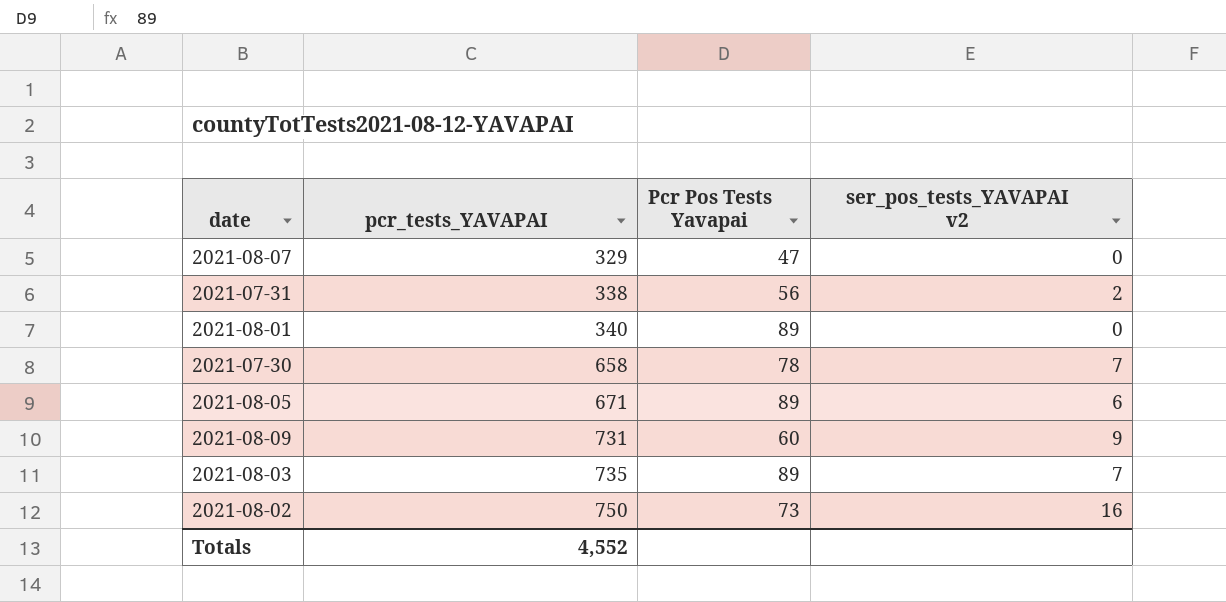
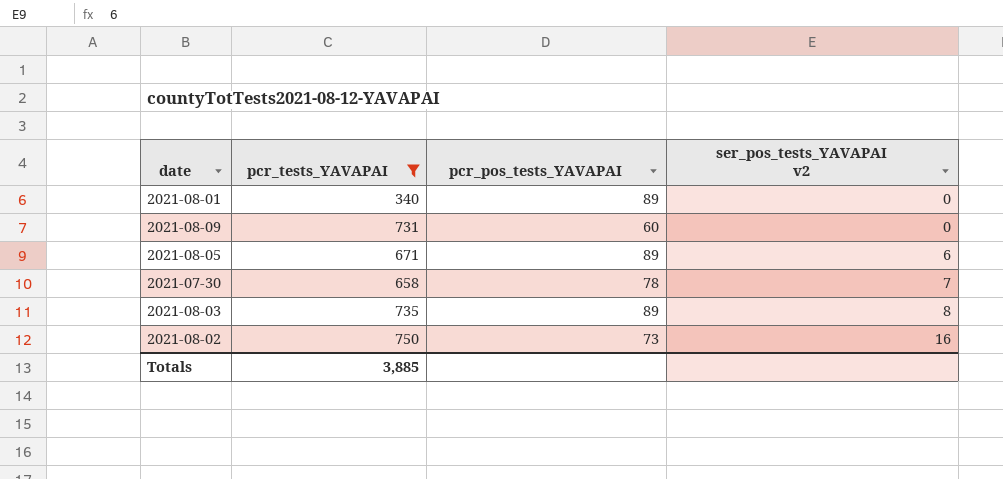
filter: none -> pcr_tests_YAVAPAI >= 340
row order: pcr_tests_YAVAPAI ascending -> ser_pos_tests_YAVAPAI v2 ascending
column name: Pcr Pos Tests Yavapai -> pcr_pos_tests_YAVAPAI
2021-08-09 | ser_pos_tests_YAVAPAI v2: 9 -> 0
2021-08-03 | ser_pos_tests_YAVAPAI v2: 7 -> 8
Totals | pcr_tests_YAVAPAI: 4,552 -> 3,885

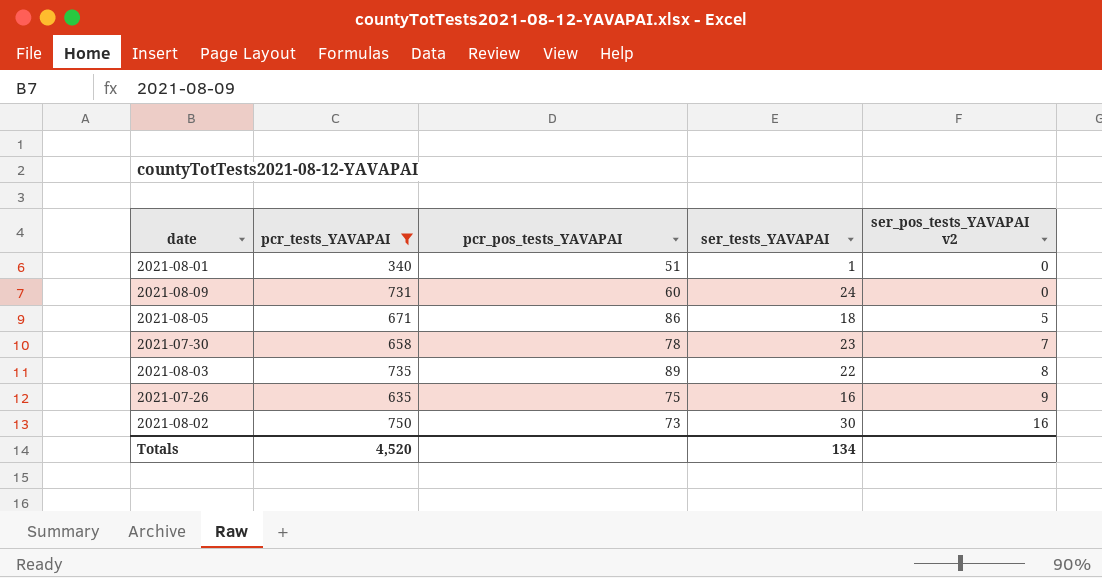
column ser_tests_YAVAPAI | position: none -> 4
2021-08-01 | pcr_pos_tests_YAVAPAI: 89 -> 51
2021-08-05 | pcr_pos_tests_YAVAPAI: 89 -> 86
2021-08-05 | ser_pos_tests_YAVAPAI v2: 6 -> 5
row 2021-07-26: none -> 635 | 75 | 16 | 9
Totals | pcr_tests_YAVAPAI: 3,885 -> 4,520

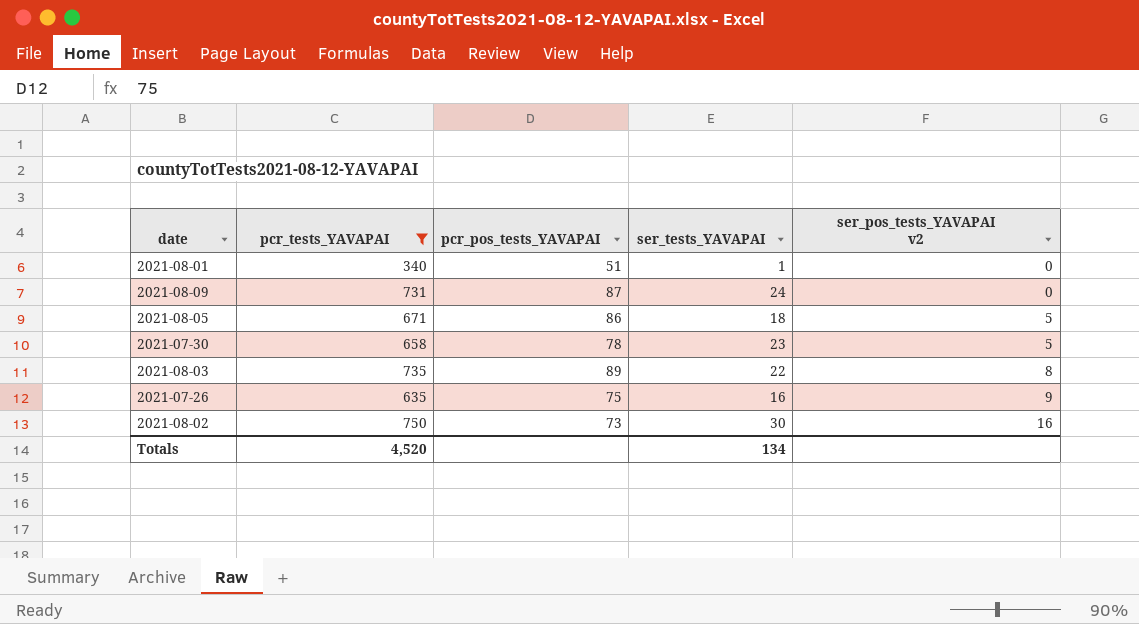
2021-08-09 | pcr_pos_tests_YAVAPAI: 60 -> 87
2021-07-30 | ser_pos_tests_YAVAPAI v2: 7 -> 5

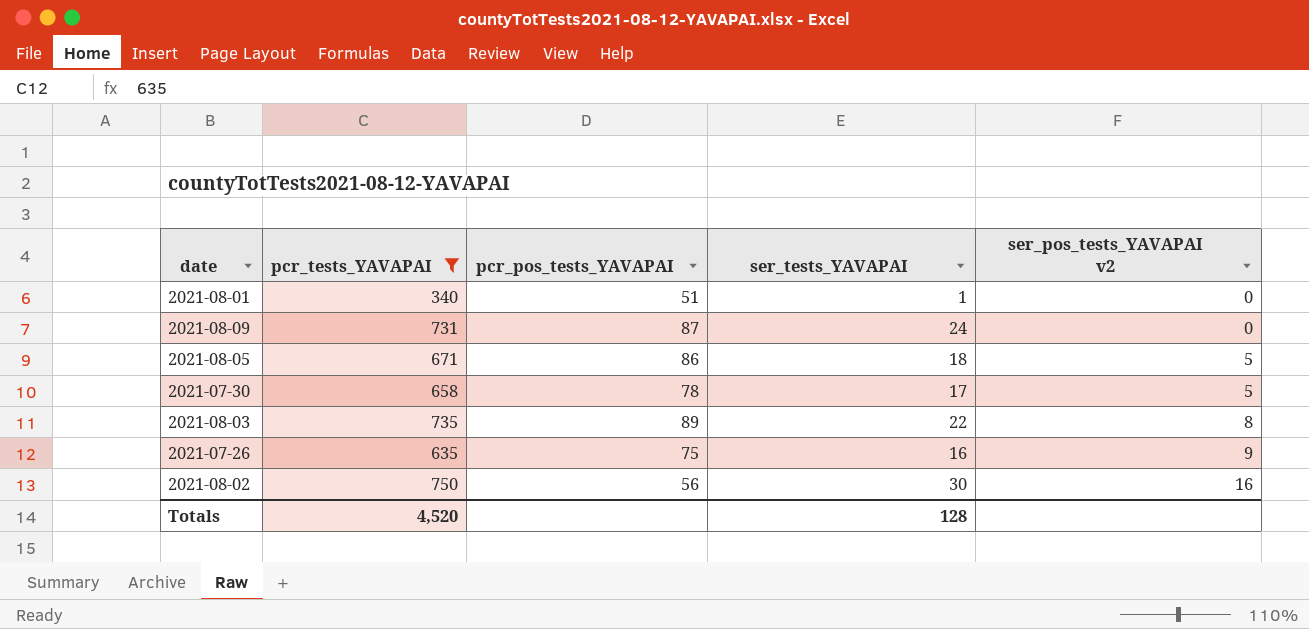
2021-07-30 | ser_tests_YAVAPAI: 23 -> 17
2021-08-02 | pcr_pos_tests_YAVAPAI: 73 -> 56
Totals | ser_tests_YAVAPAI: 134 -> 128

